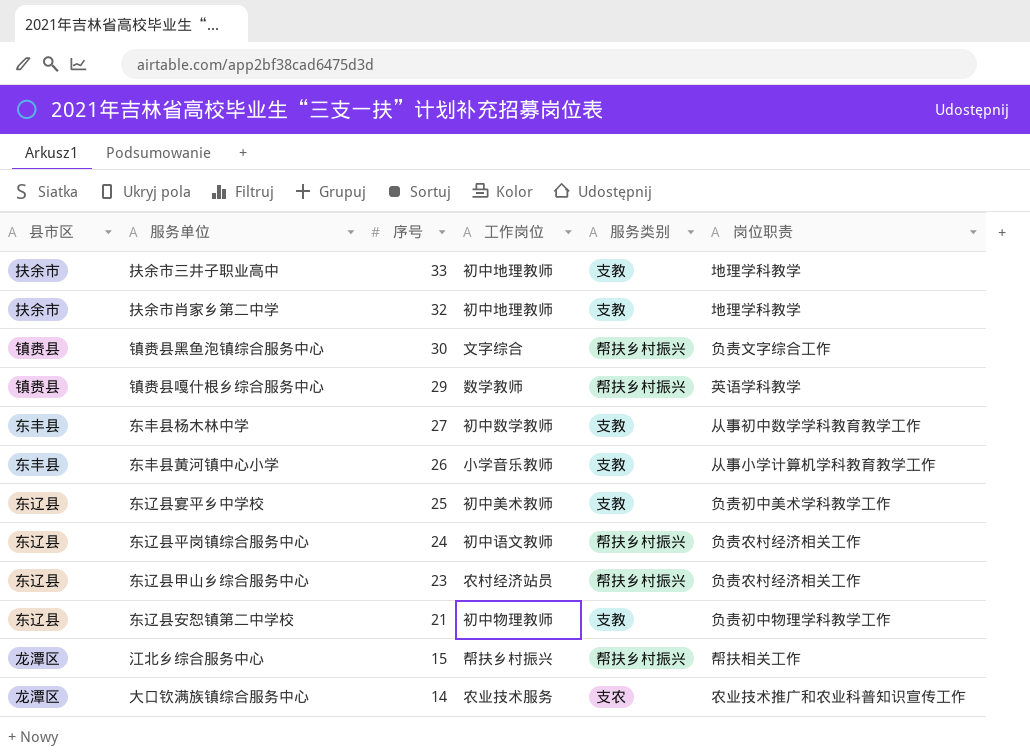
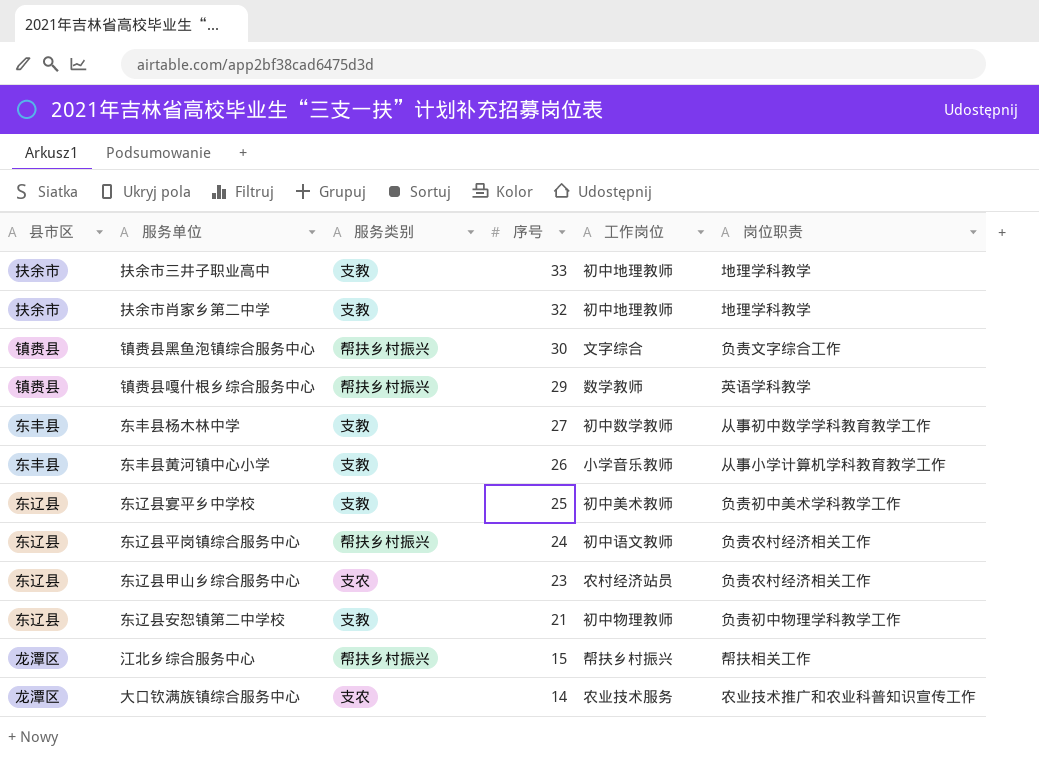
column 服务类别 | position: 5 -> 3
东辽县甲山乡综合服务中心 | 服务类别: 帮扶乡村振兴 -> 支农

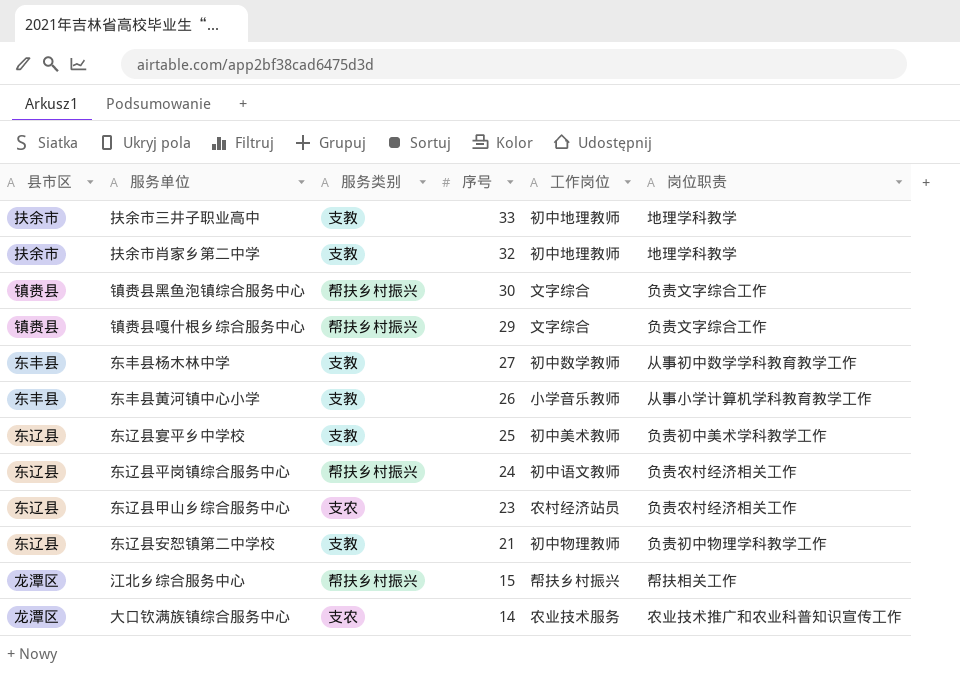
镇赉县嘎什根乡综合服务中心 | 工作岗位: 数学教师 -> 文字综合
镇赉县嘎什根乡综合服务中心 | 岗位职责: 英语学科教学 -> 负责文字综合工作

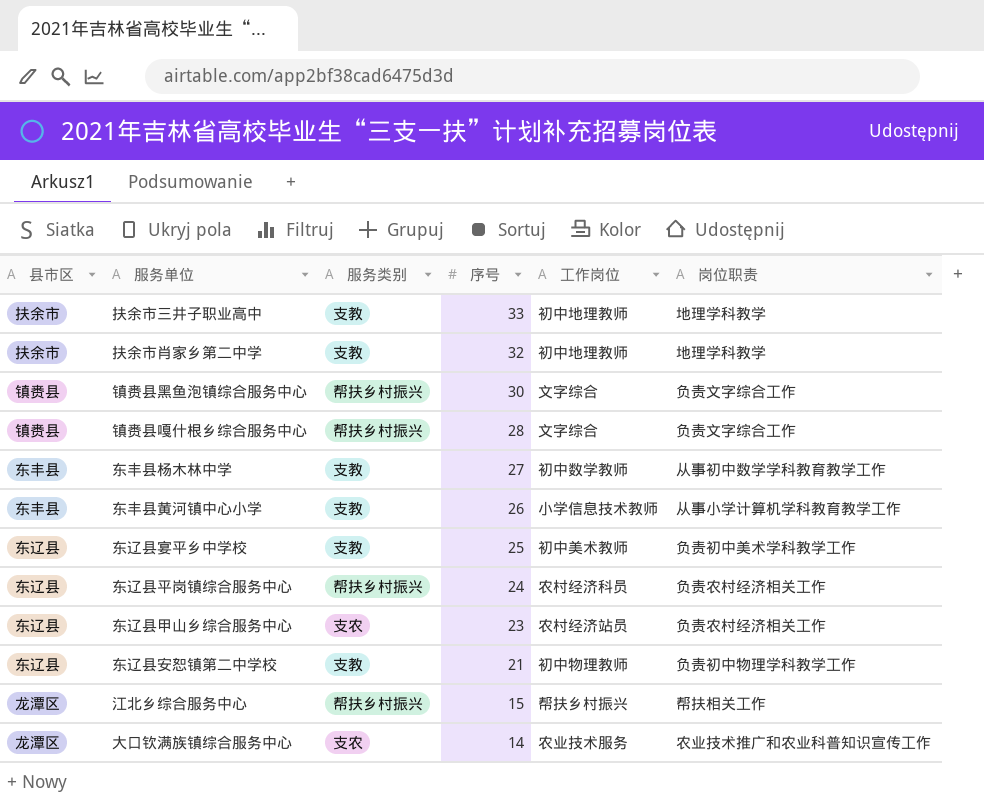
镇赉县嘎什根乡综合服务中心 | 序号: 29 -> 28
东丰县黄河镇中心小学 | 工作岗位: 小学音乐教师 -> 小学信息技术教师
东辽县平岗镇综合服务中心 | 工作岗位: 初中语文教师 -> 农村经济科员

